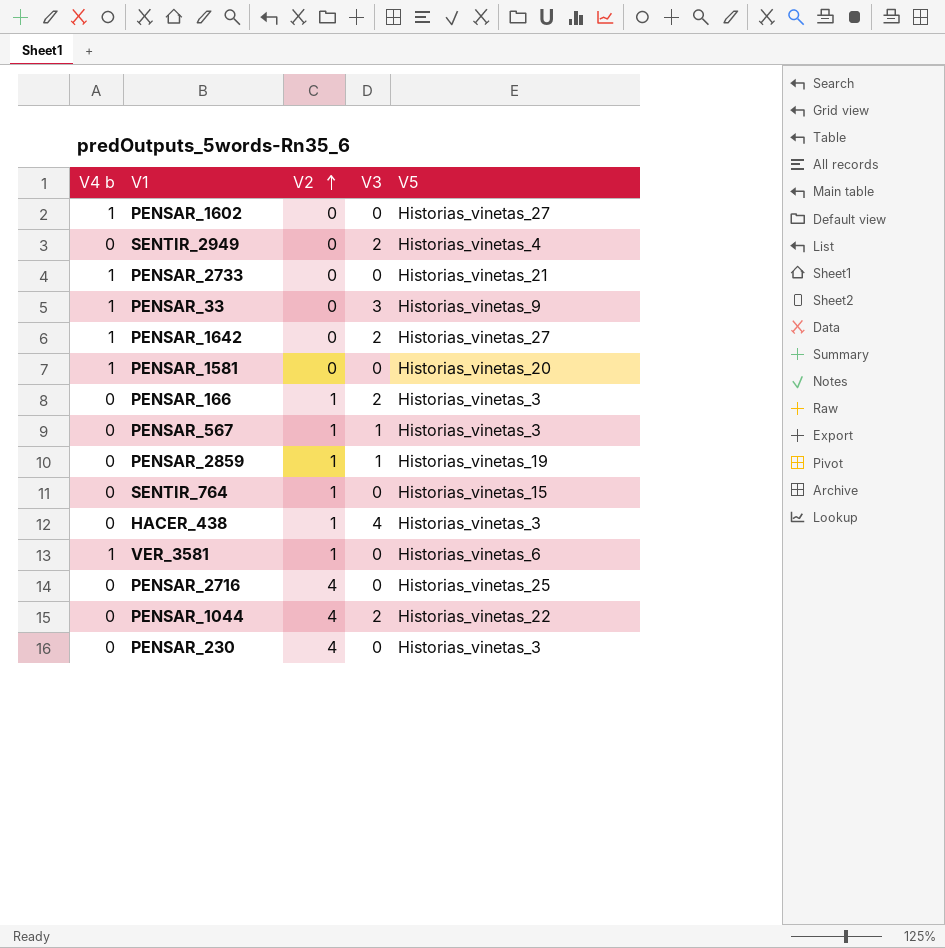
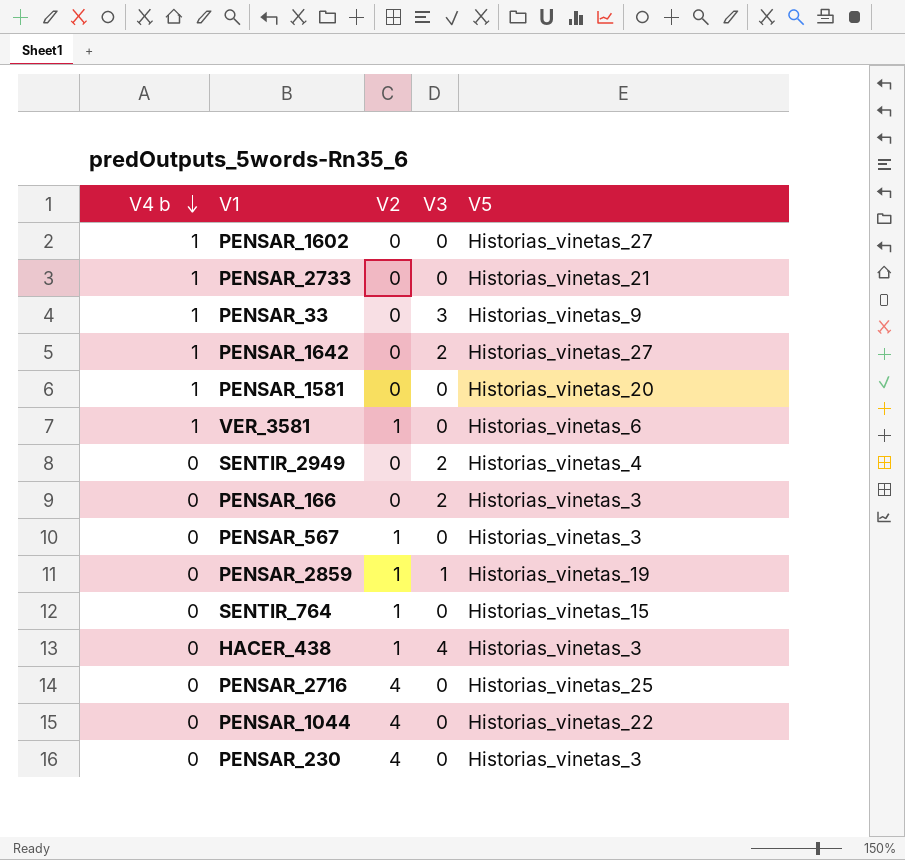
row order: V2 ascending -> V4 b descending
PENSAR_166 | V2: 1 -> 0
PENSAR_567 | V3: 1 -> 0
PENSAR_1044 | V3: 2 -> 0

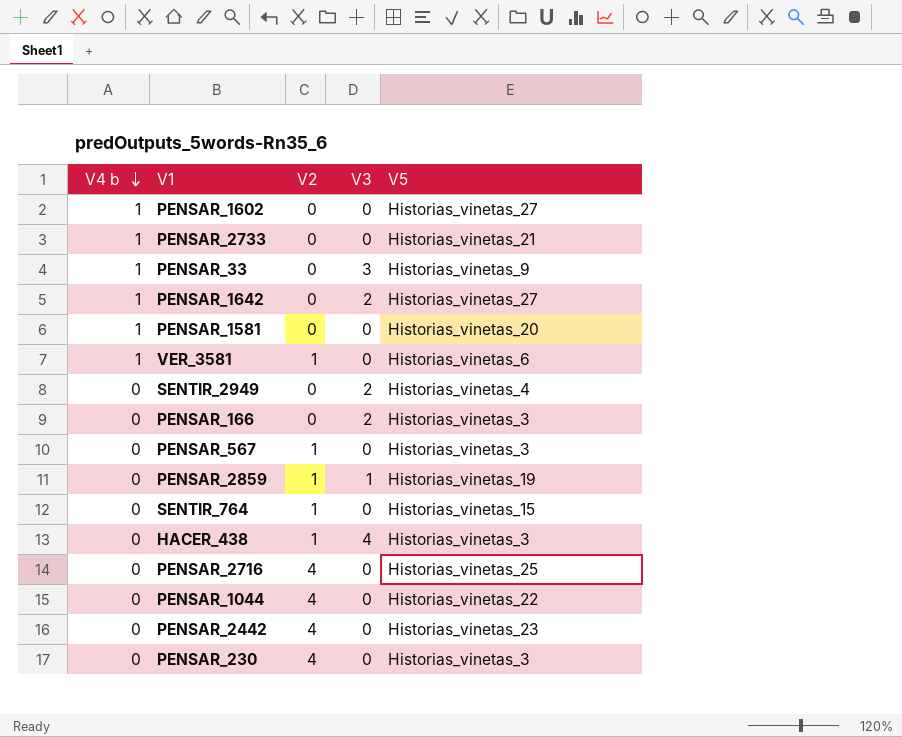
row PENSAR_2442: none -> 0 | 4 | 0 | Historias_vinetas_23

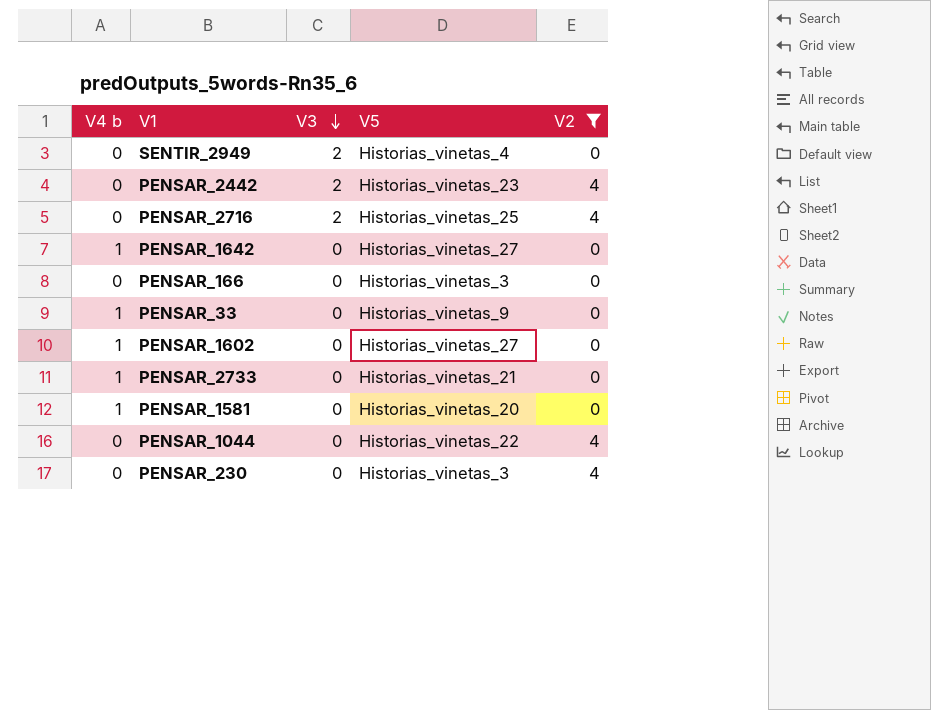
filter: none -> V2 != 1
row order: V4 b descending -> V3 descending
column V2 | position: 3 -> 5
PENSAR_2442 | V3: 0 -> 2
PENSAR_2716 | V3: 0 -> 2
PENSAR_1642 | V3: 2 -> 0
PENSAR_166 | V3: 2 -> 0
PENSAR_33 | V3: 3 -> 0

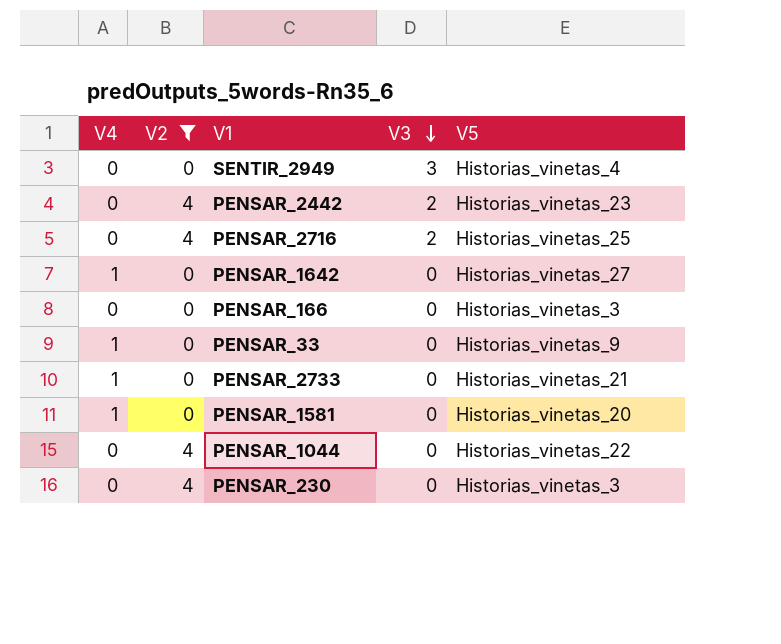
column name: V4 b -> V4
column V2 | position: 5 -> 2
row PENSAR_1602: 1 | 0 | Historias_vinetas_27 | 0 -> none
SENTIR_2949 | V3: 2 -> 3

